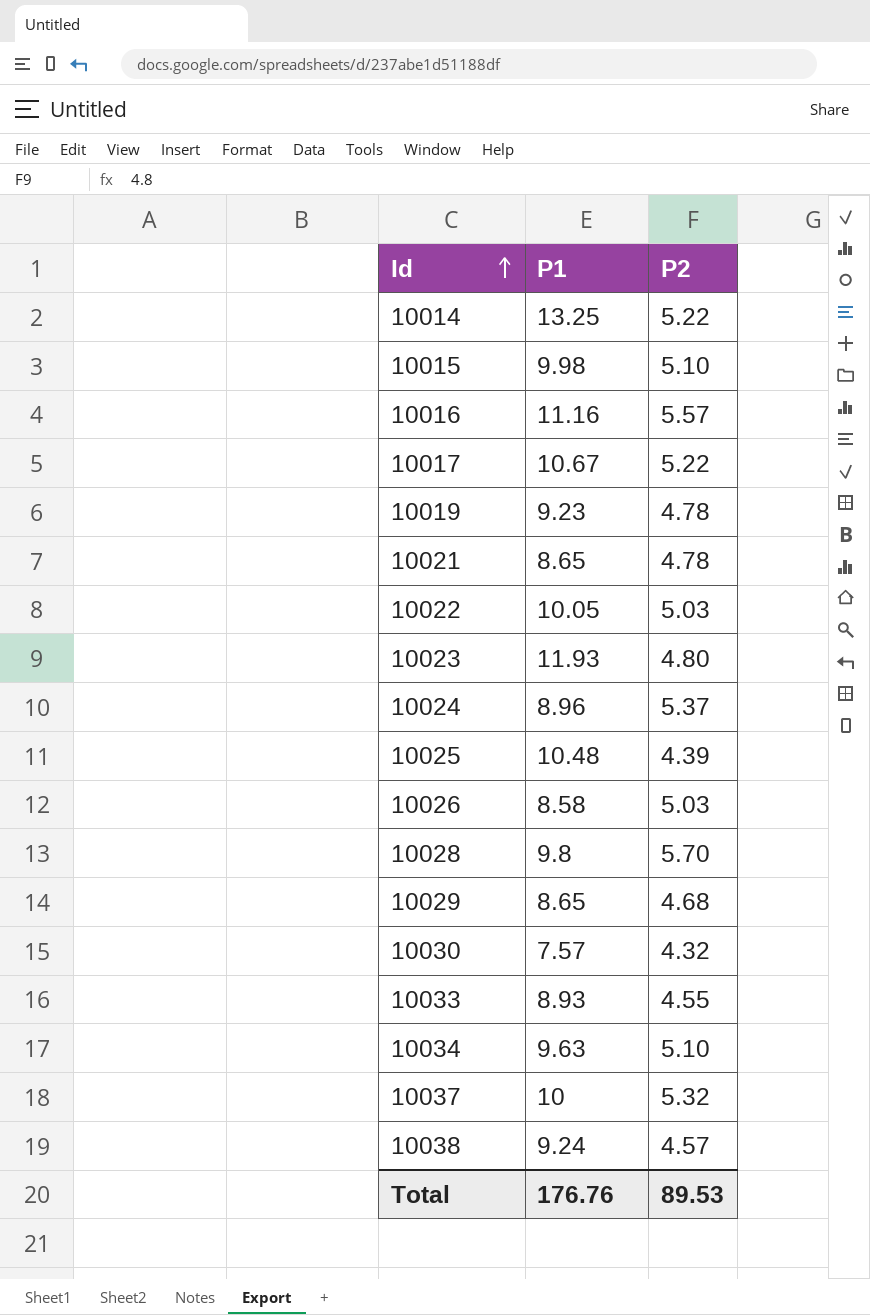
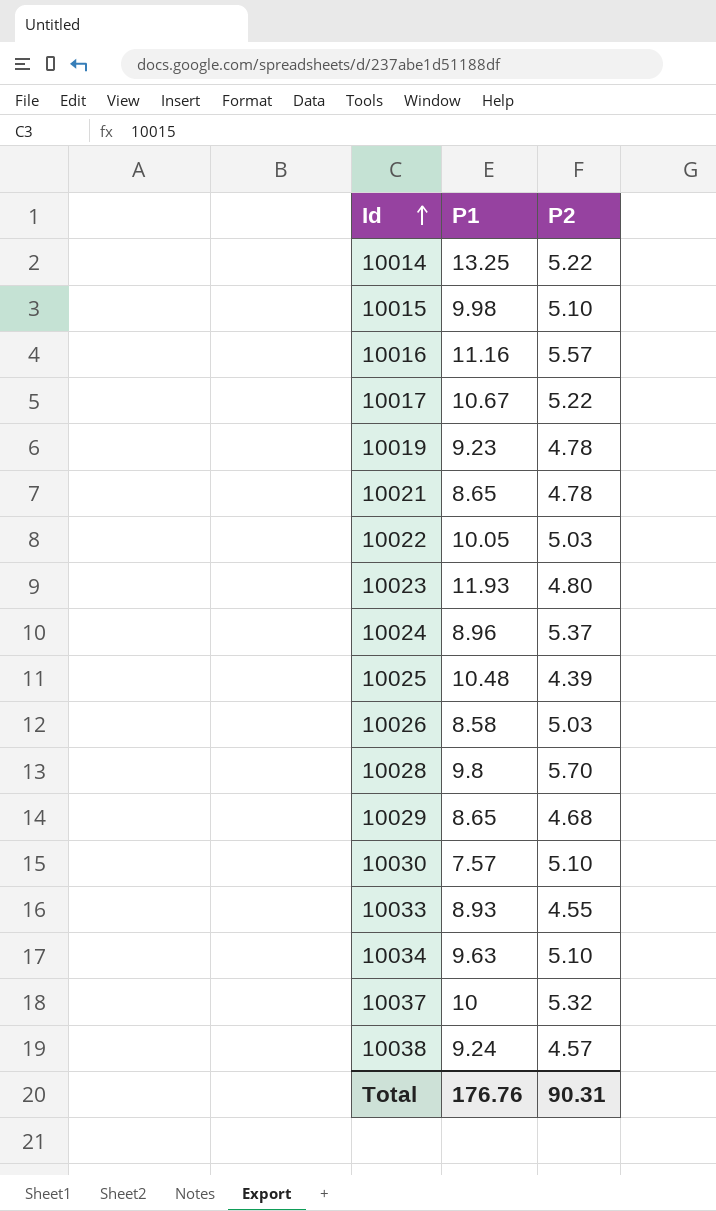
10030 | P2: 4.32 -> 5.10
Total | P2: 89.53 -> 90.31

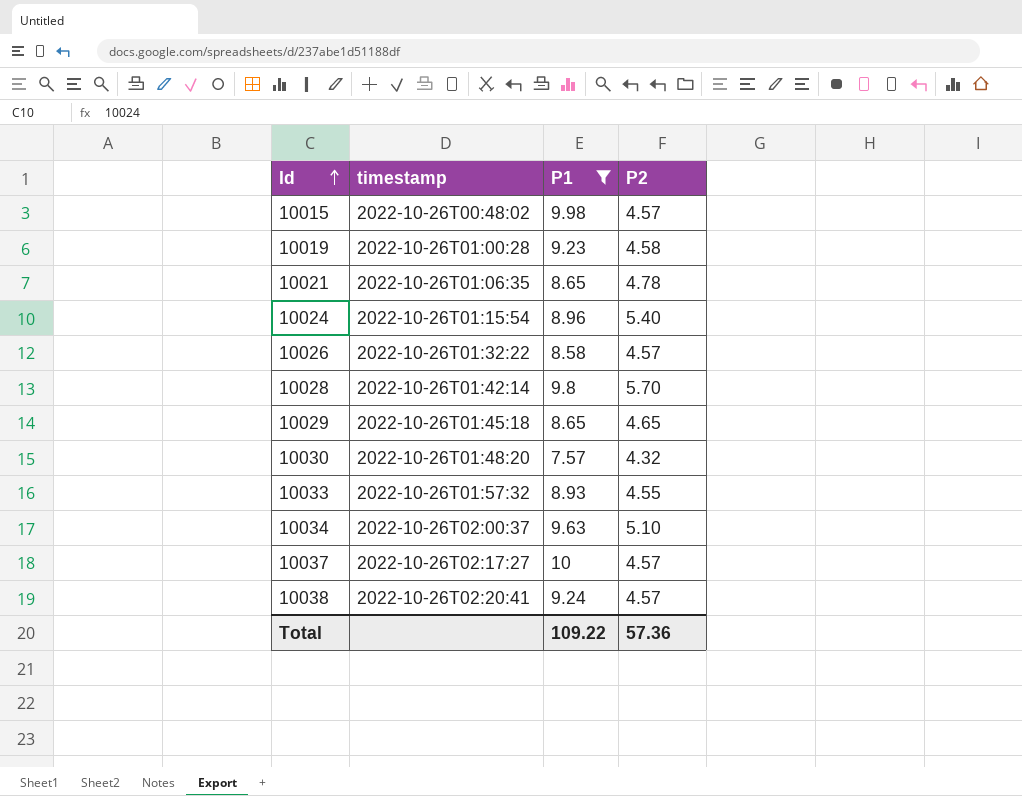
filter: none -> P1 <= 10
column timestamp | position: none -> 2
10015 | P2: 5.10 -> 4.57
10019 | P2: 4.78 -> 4.58
10024 | P2: 5.37 -> 5.40
10026 | P2: 5.03 -> 4.57
10029 | P2: 4.68 -> 4.65
10030 | P2: 5.10 -> 4.32
10037 | P2: 5.32 -> 4.57
Total | P1: 176.76 -> 109.22
Total | P2: 90.31 -> 57.36

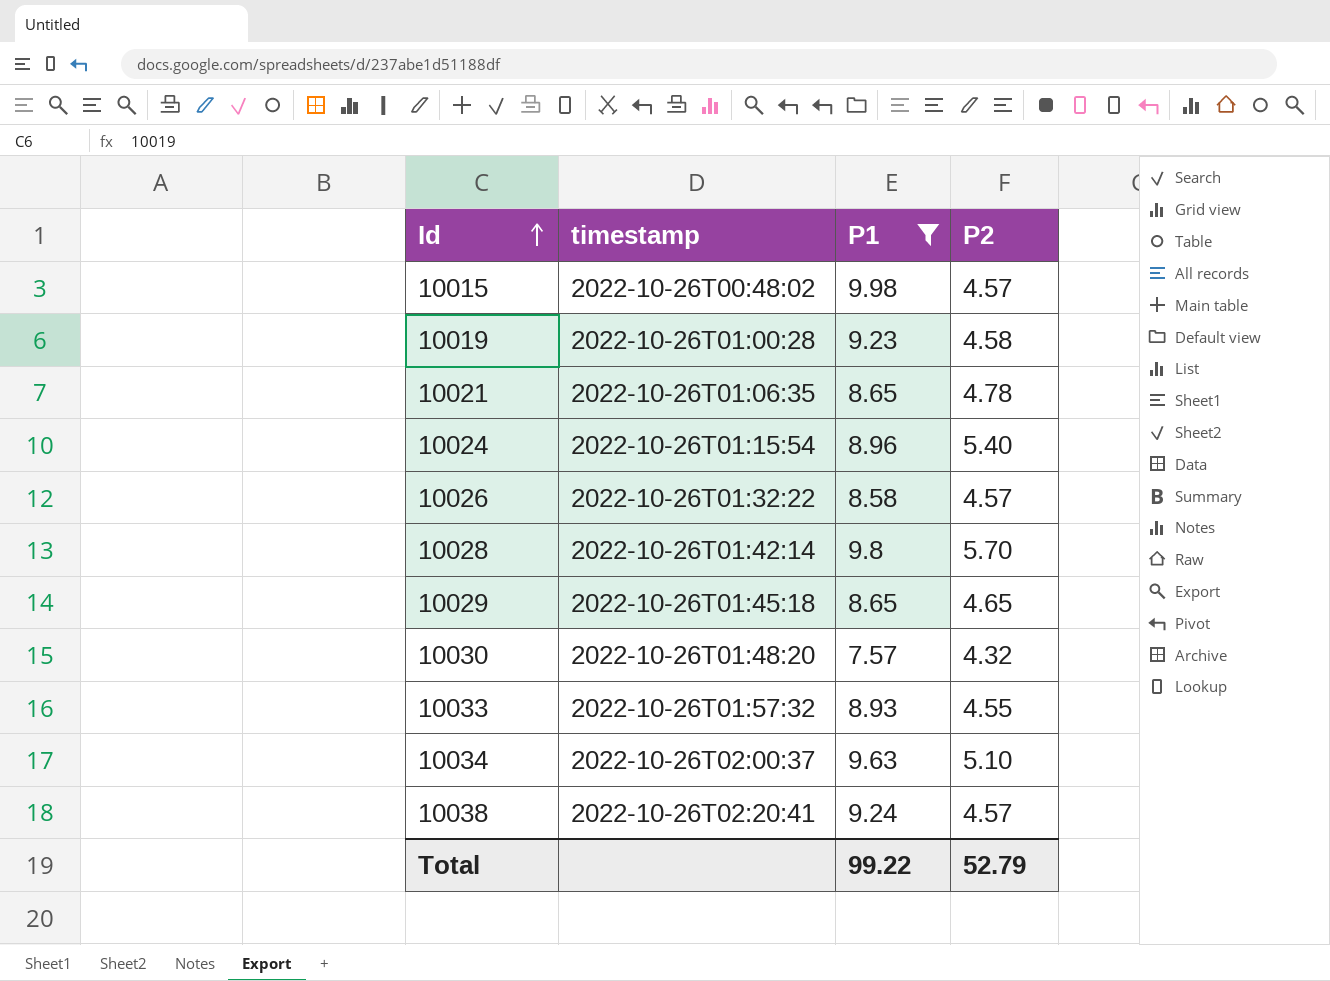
row 10037: 2022-10-26T02:17:27 | 10 | 4.57 -> none
Total | P1: 109.22 -> 99.22
Total | P2: 57.36 -> 52.79

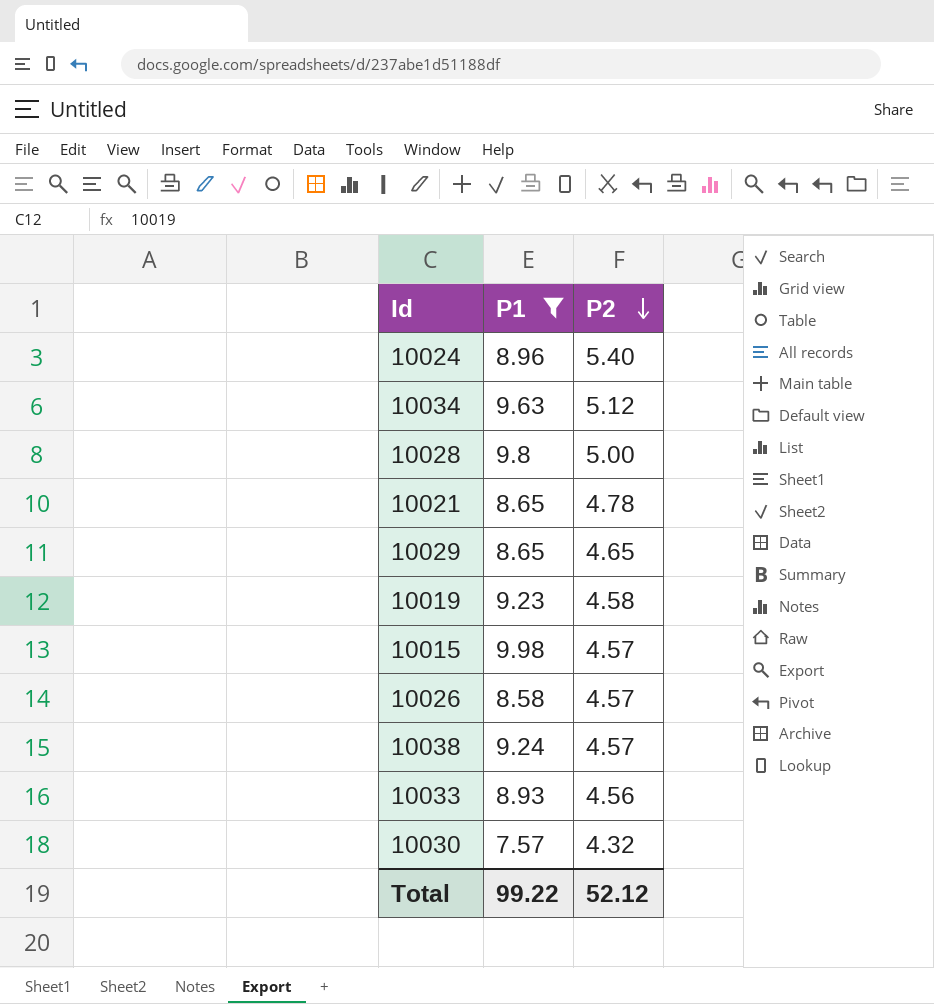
row order: Id ascending -> P2 descending
column timestamp | position: 2 -> none
10034 | P2: 5.10 -> 5.12
10028 | P2: 5.70 -> 5.00
10033 | P2: 4.55 -> 4.56
Total | P2: 52.79 -> 52.12

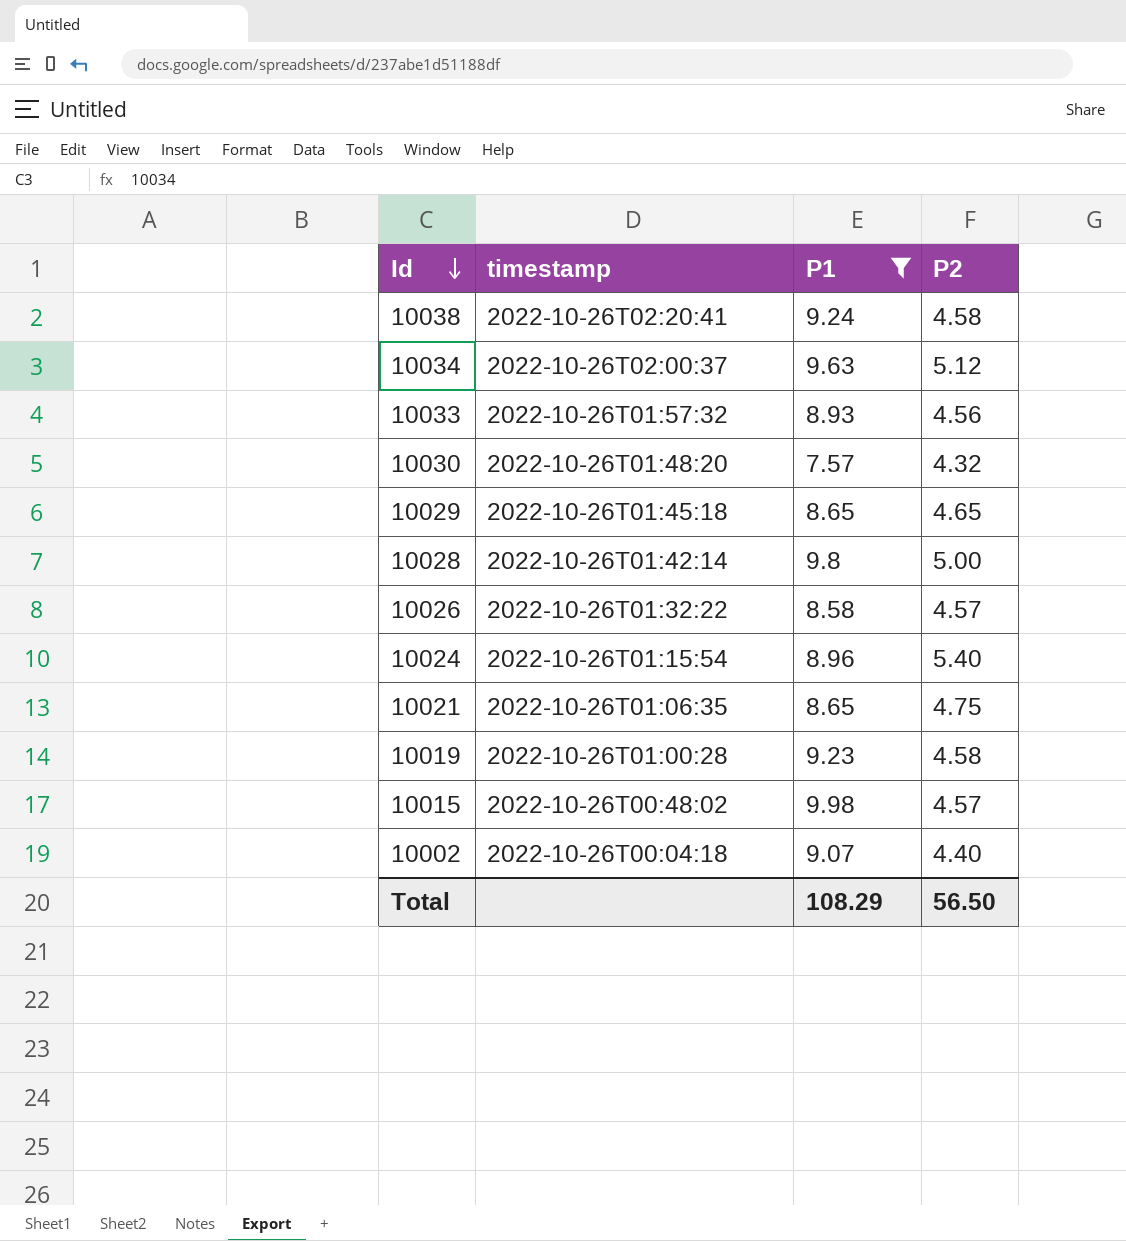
row order: P2 descending -> Id descending
column timestamp | position: none -> 2
10038 | P2: 4.57 -> 4.58
10021 | P2: 4.78 -> 4.75
row 10002: none -> 2022-10-26T00:04:18 | 9.07 | 4.40
Total | P1: 99.22 -> 108.29
Total | P2: 52.12 -> 56.50

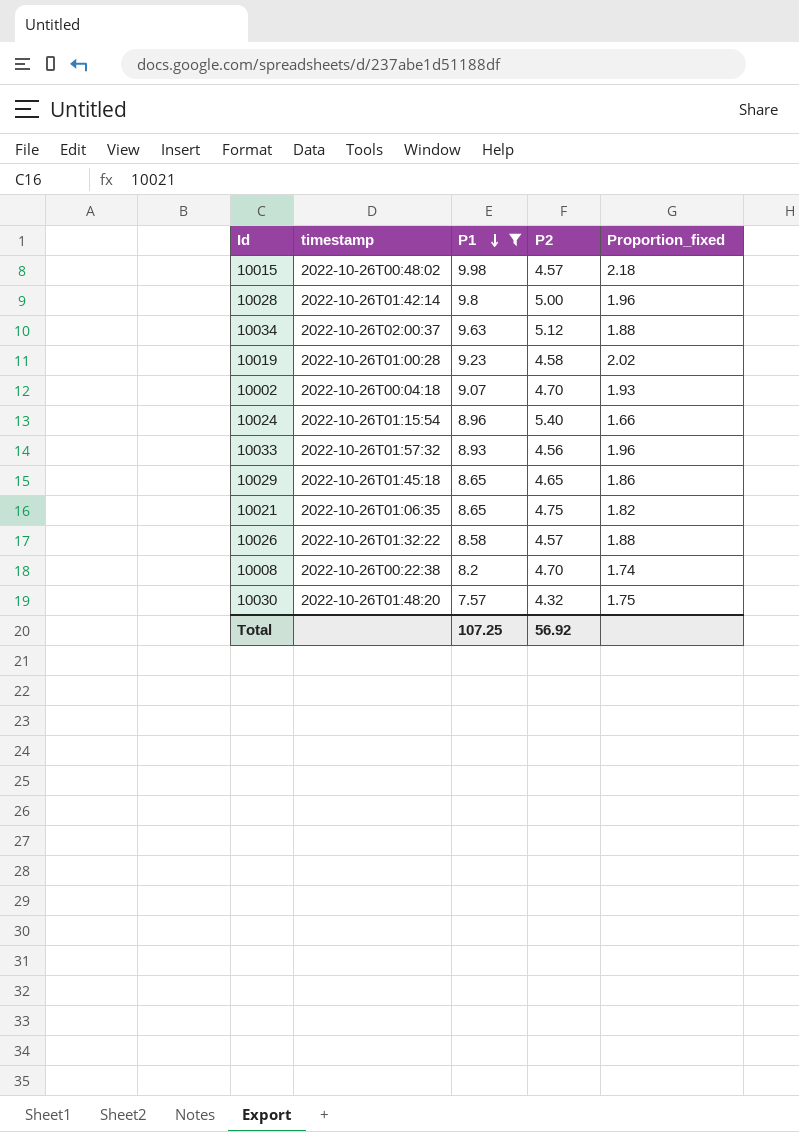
row order: Id descending -> P1 descending
column Proportion_fixed | formula: none -> [P1] / [P2]
row 10038: 2022-10-26T02:20:41 | 9.24 | 4.58 -> none
10002 | P2: 4.40 -> 4.70
row 10008: none -> 2022-10-26T00:22:38 | 8.2 | 4.70 | 1.74
Total | P1: 108.29 -> 107.25
Total | P2: 56.50 -> 56.92

